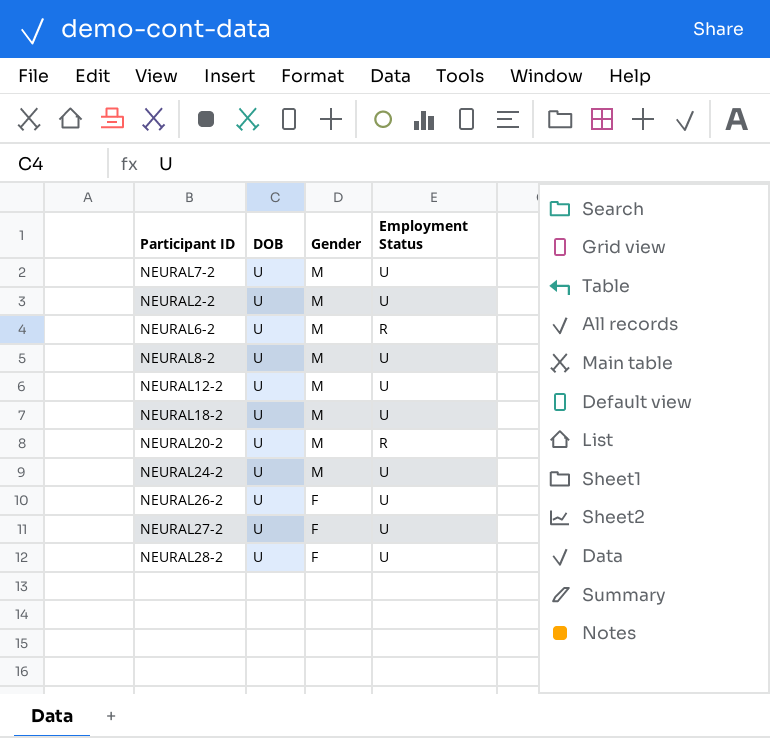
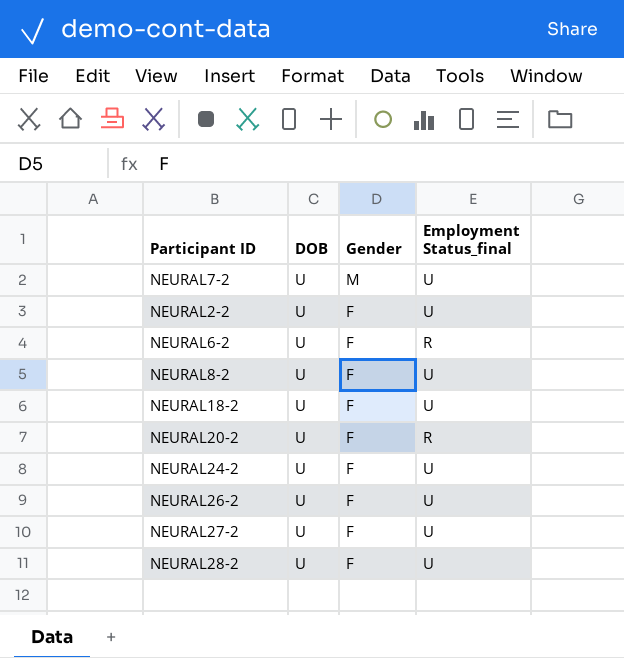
column name: Employment Status -> Employment Status_final
row NEURAL12-2: U | M | U -> none
NEURAL2-2 | Gender: M -> F
NEURAL6-2 | Gender: M -> F
NEURAL8-2 | Gender: M -> F
NEURAL18-2 | Gender: M -> F
NEURAL20-2 | Gender: M -> F
NEURAL24-2 | Gender: M -> F

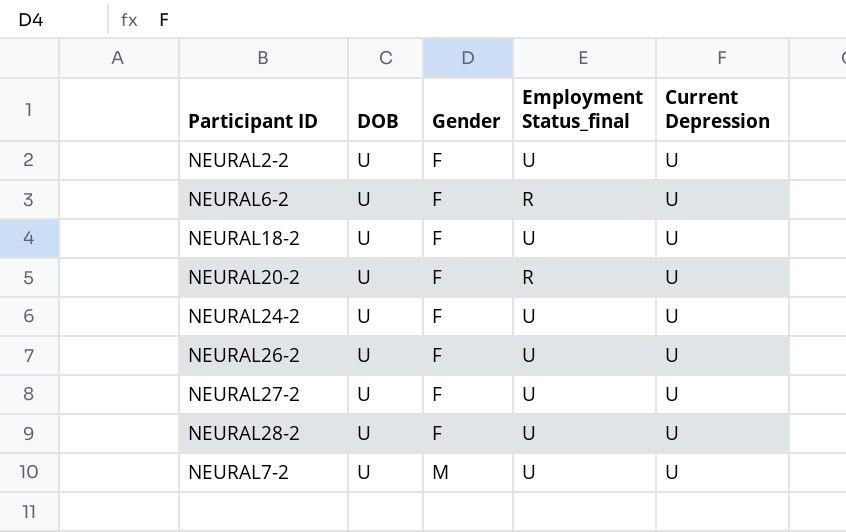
row order: Gender descending -> Gender ascending
column Current Depression | position: none -> 5
row NEURAL8-2: U | F | U -> none

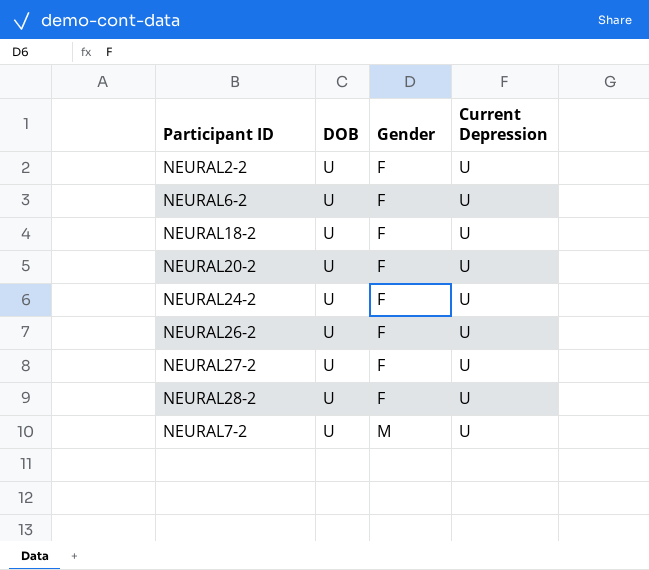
column Employment Status_final | position: 4 -> none

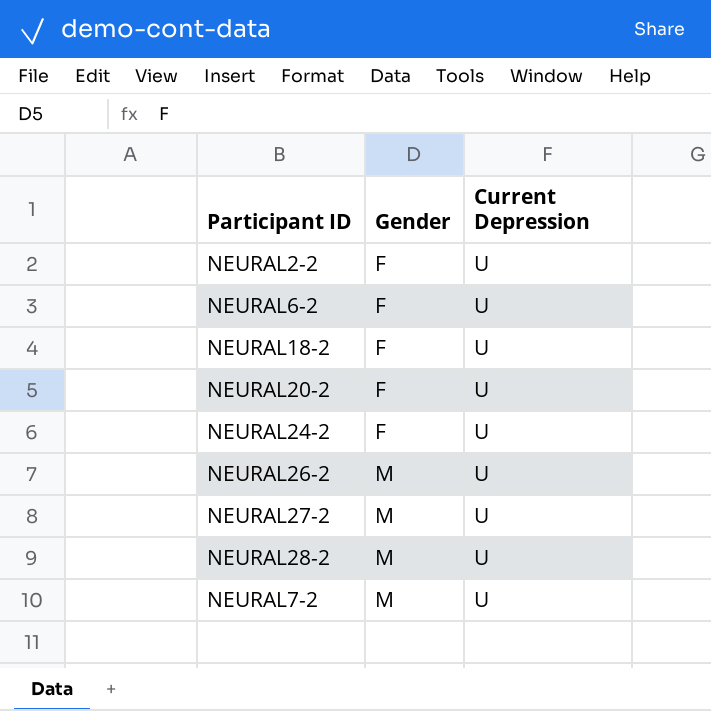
column DOB | position: 2 -> none
NEURAL26-2 | Gender: F -> M
NEURAL27-2 | Gender: F -> M
NEURAL28-2 | Gender: F -> M

